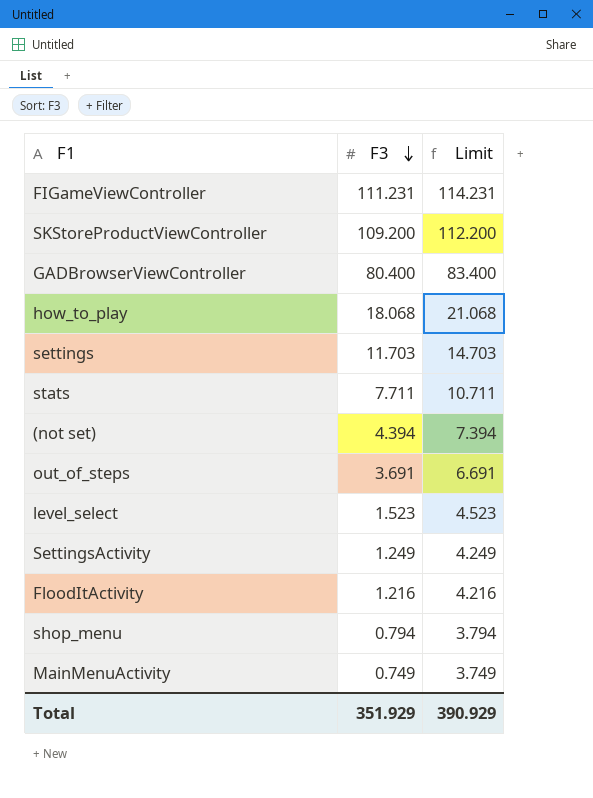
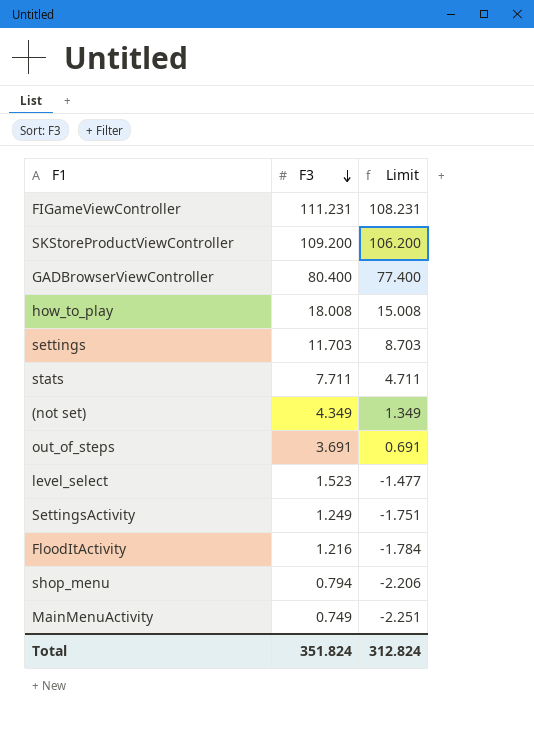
column Limit | formula: [F3] + 3 -> [F3] - 3
how_to_play | F3: 18.068 -> 18.008
(not set) | F3: 4.394 -> 4.349
Total | F3: 351.929 -> 351.824
Total | Limit: 390.929 -> 312.824

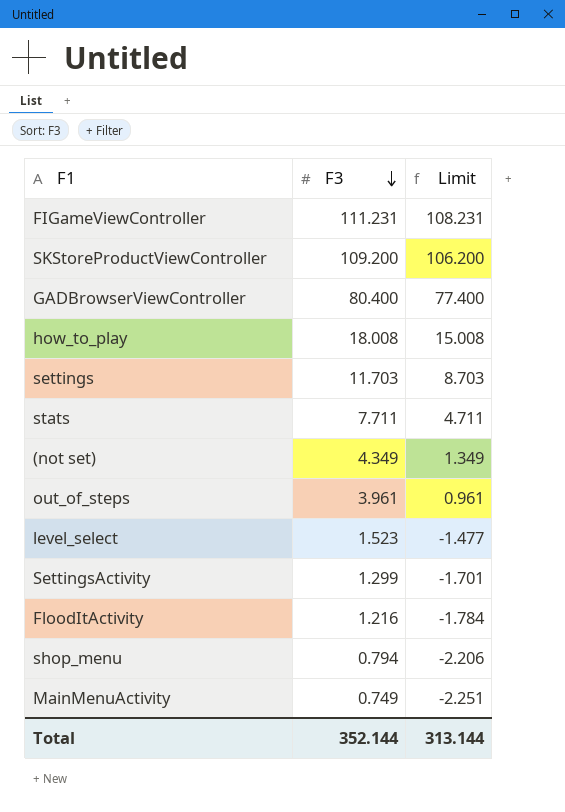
out_of_steps | F3: 3.691 -> 3.961
out_of_steps | Limit: 0.691 -> 0.961
SettingsActivity | F3: 1.249 -> 1.299
SettingsActivity | Limit: -1.751 -> -1.701
Total | F3: 351.824 -> 352.144
Total | Limit: 312.824 -> 313.144

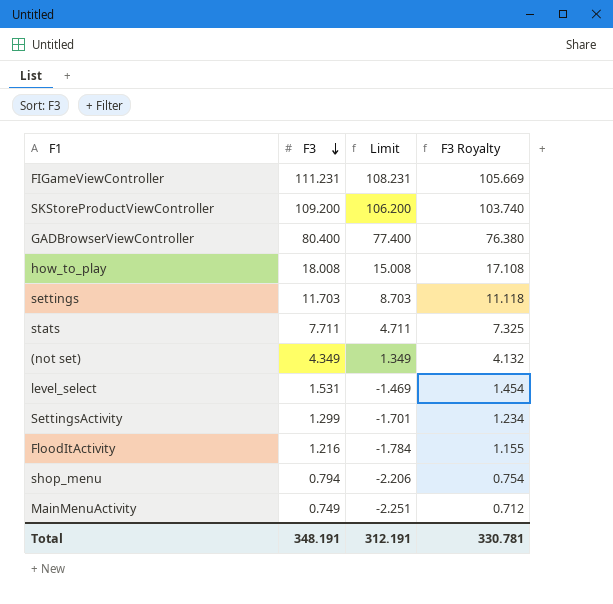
column F3 Royalty | formula: none -> [F3] * 0.95
row out_of_steps: 3.961 | 0.961 -> none
level_select | F3: 1.523 -> 1.531
level_select | Limit: -1.477 -> -1.469
Total | F3: 352.144 -> 348.191
Total | Limit: 313.144 -> 312.191

